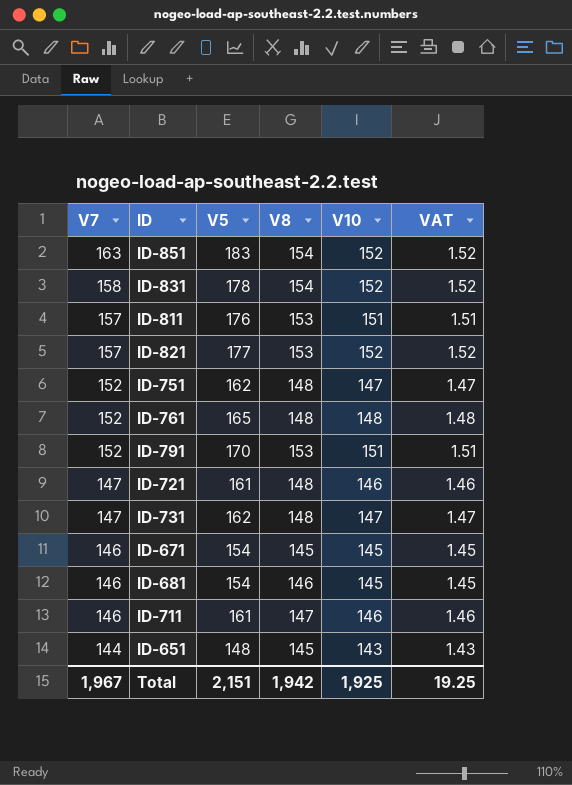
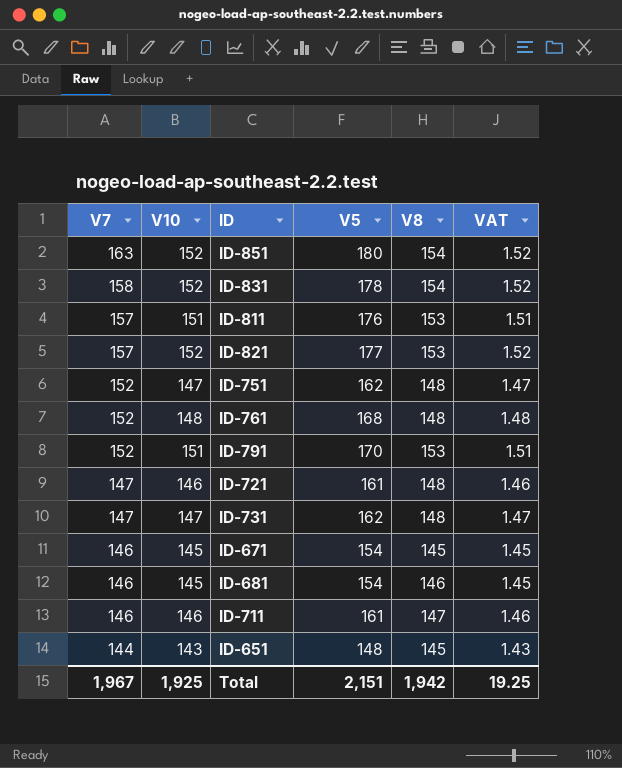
column V10 | position: 5 -> 2
ID-851 | V5: 183 -> 180
ID-761 | V5: 165 -> 168

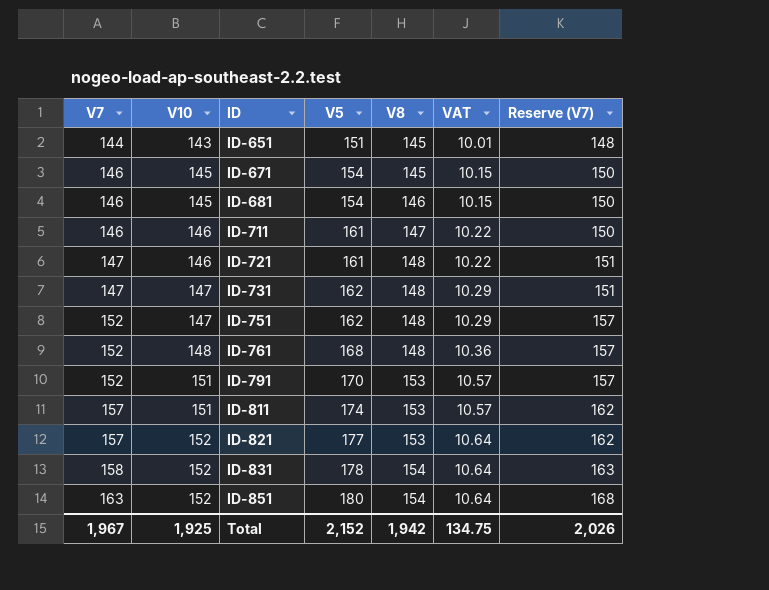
row order: V7 descending -> V7 ascending
column VAT | formula: [V10] * 0.01 -> [V10] * 0.07
column Reserve (V7) | formula: none -> [V7] * 1.03
ID-651 | V5: 148 -> 151
ID-811 | V5: 176 -> 174
Total | V5: 2,151 -> 2,152
Total | VAT: 19.25 -> 134.75

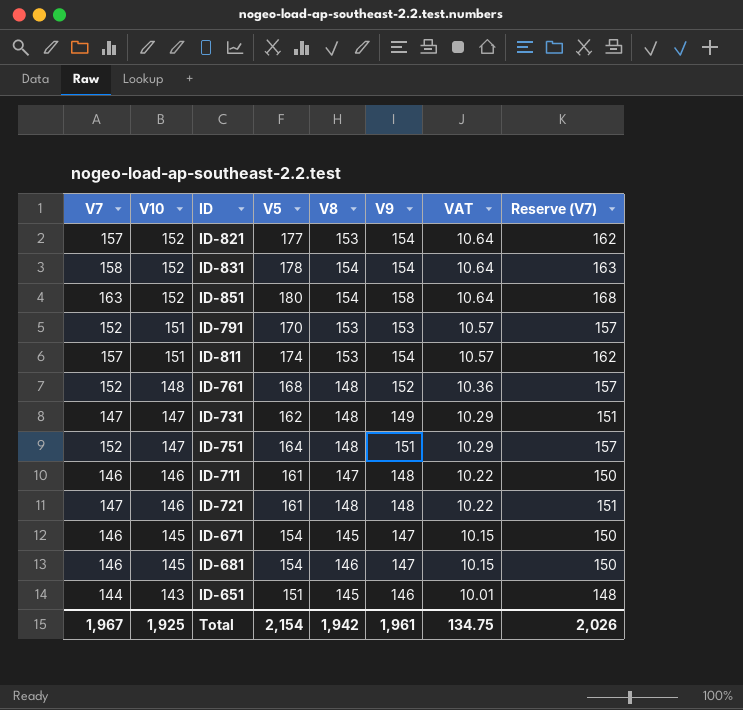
row order: V7 ascending -> V10 descending
column V9 | position: none -> 6
ID-751 | V5: 162 -> 164
Total | V5: 2,152 -> 2,154

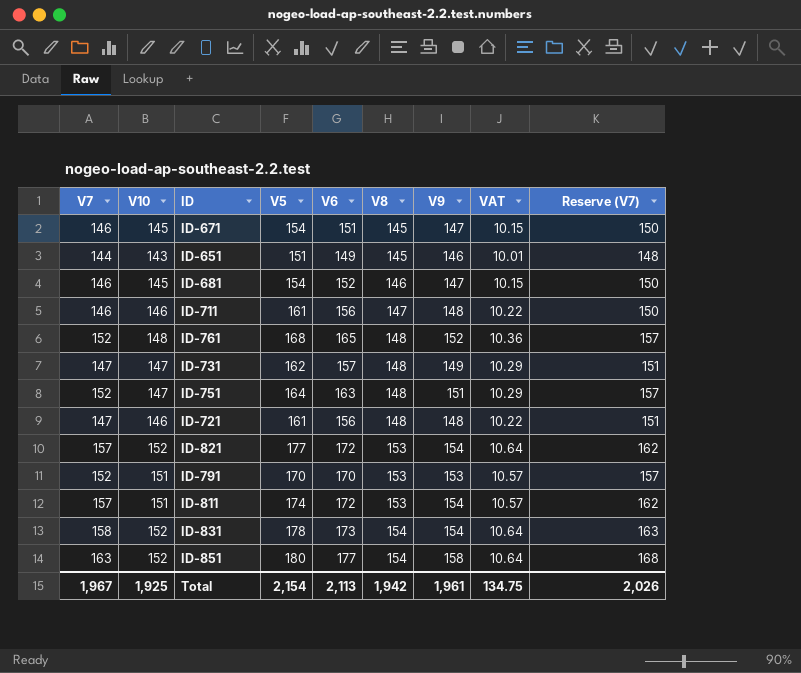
row order: V10 descending -> V8 ascending
column V6 | position: none -> 5

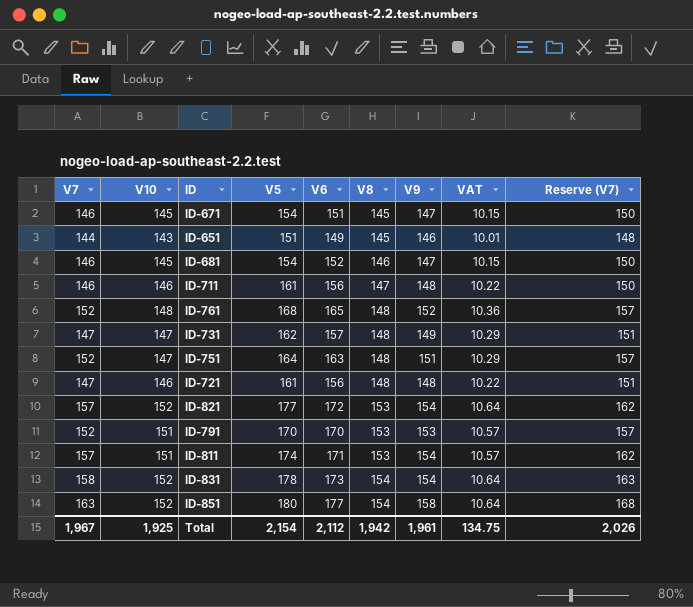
ID-811 | V6: 172 -> 171
Total | V6: 2,113 -> 2,112

